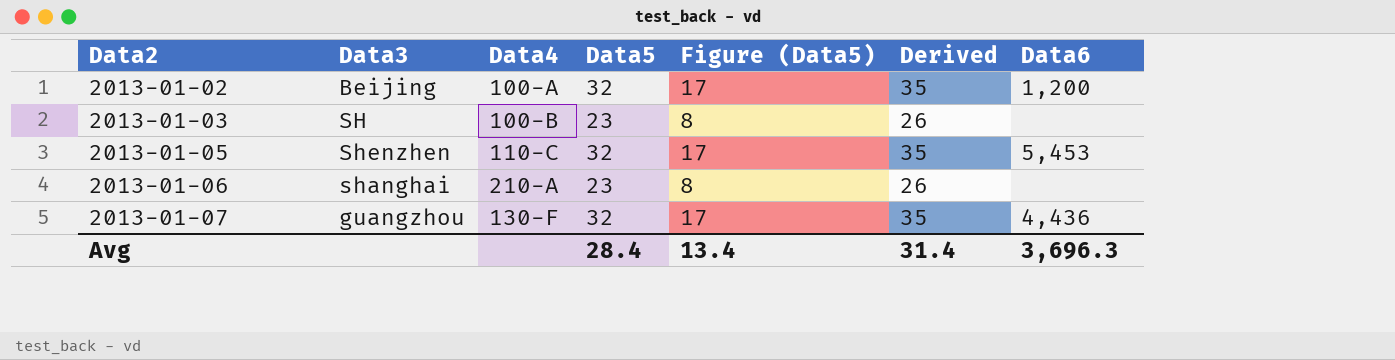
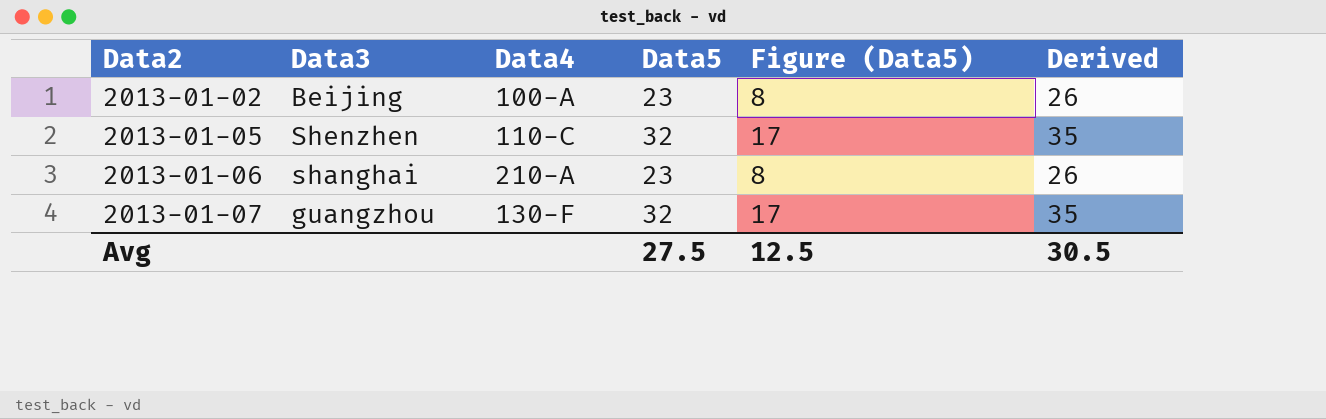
column Data6 | position: 7 -> none
row 2013-01-03: SH | 100-B | 23 | 8 | 26 | none -> none
2013-01-02 | Data5: 32 -> 23
2013-01-02 | Figure (Data5): 17 -> 8
2013-01-02 | Derived: 35 -> 26
Avg | Data5: 28.4 -> 27.5
Avg | Figure (Data5): 13.4 -> 12.5
Avg | Derived: 31.4 -> 30.5

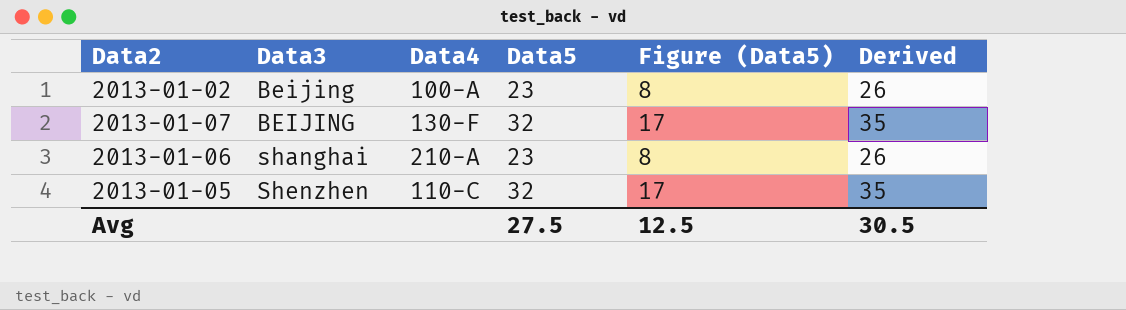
row order: Data2 ascending -> Data3 ascending
2013-01-07 | Data3: guangzhou -> BEIJING

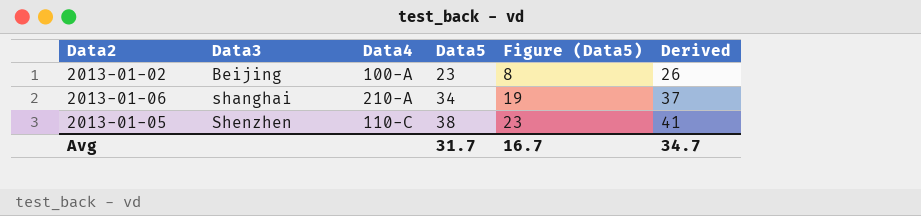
row 2013-01-07: BEIJING | 130-F | 32 | 17 | 35 -> none
2013-01-06 | Data5: 23 -> 34
2013-01-06 | Figure (Data5): 8 -> 19
2013-01-06 | Derived: 26 -> 37
2013-01-05 | Data5: 32 -> 38
2013-01-05 | Figure (Data5): 17 -> 23
2013-01-05 | Derived: 35 -> 41
Avg | Data5: 27.5 -> 31.7
Avg | Figure (Data5): 12.5 -> 16.7
Avg | Derived: 30.5 -> 34.7

